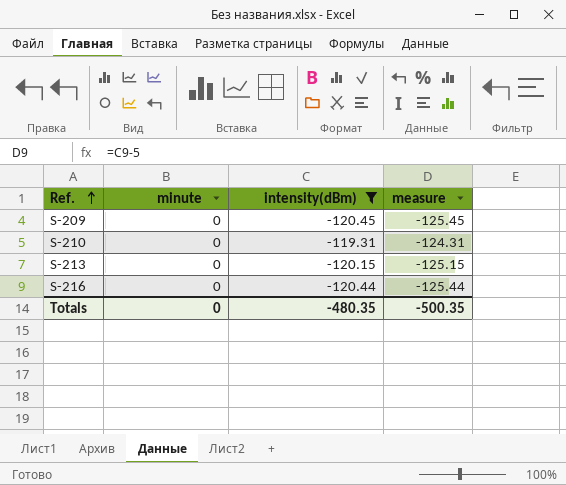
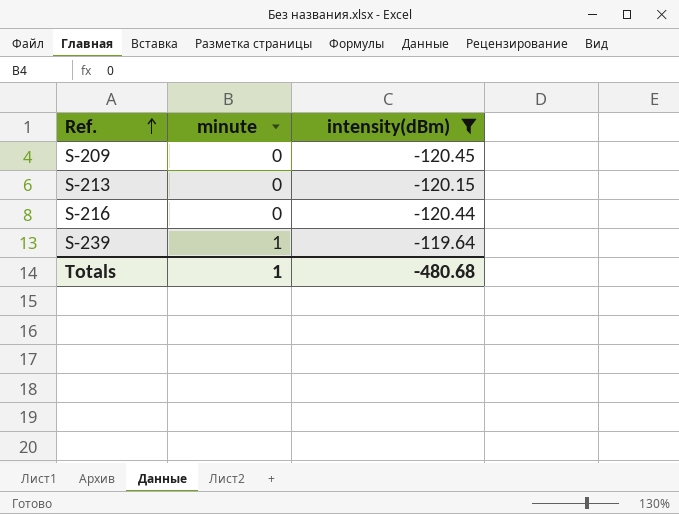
column measure | formula: [intensity(dBm)] - 5 -> none
row S-210: 0 | -119.31 | -124.31 -> none
row S-239: none -> 1 | -119.64
Totals | minute: 0 -> 1
Totals | intensity(dBm): -480.35 -> -480.68

